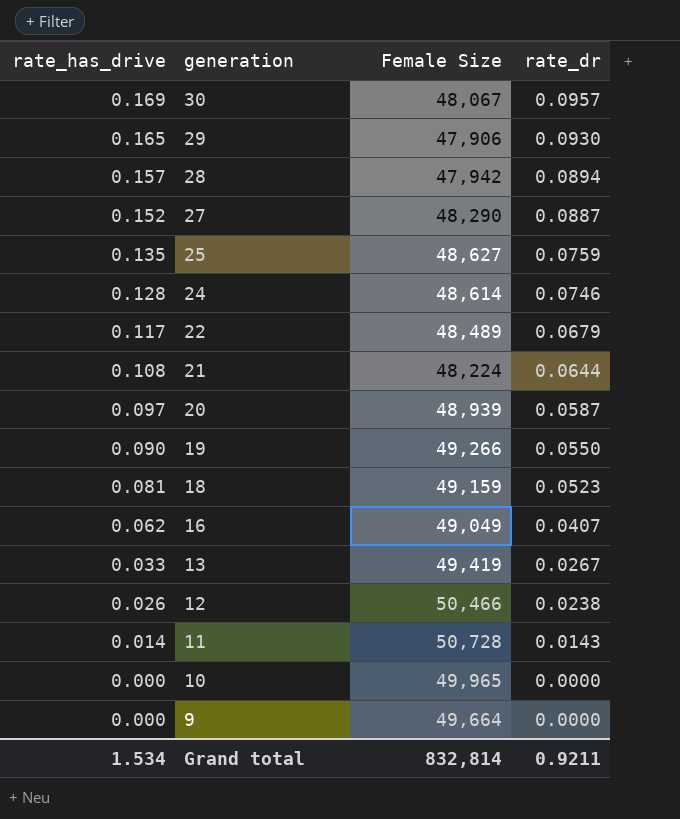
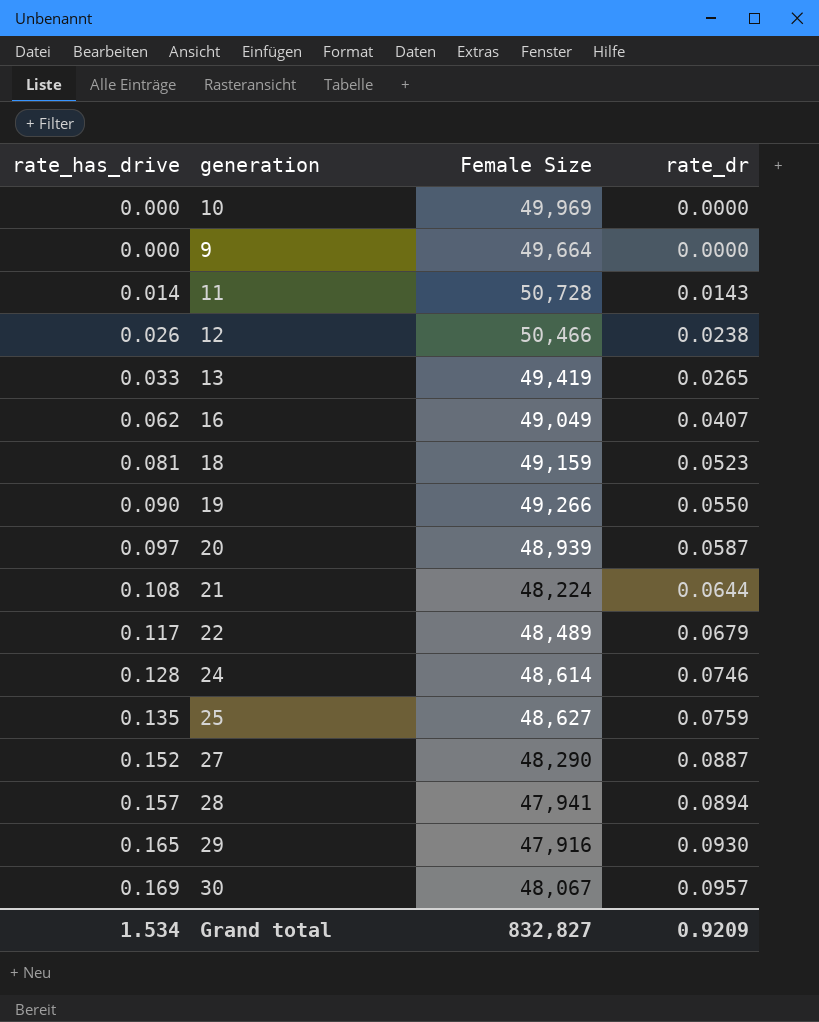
row order: rate_has_drive descending -> rate_has_drive ascending
10 | Female Size: 49,965 -> 49,969
13 | rate_dr: 0.0267 -> 0.0265
28 | Female Size: 47,942 -> 47,941
29 | Female Size: 47,906 -> 47,916
Grand total | Female Size: 832,814 -> 832,827
Grand total | rate_dr: 0.9211 -> 0.9209

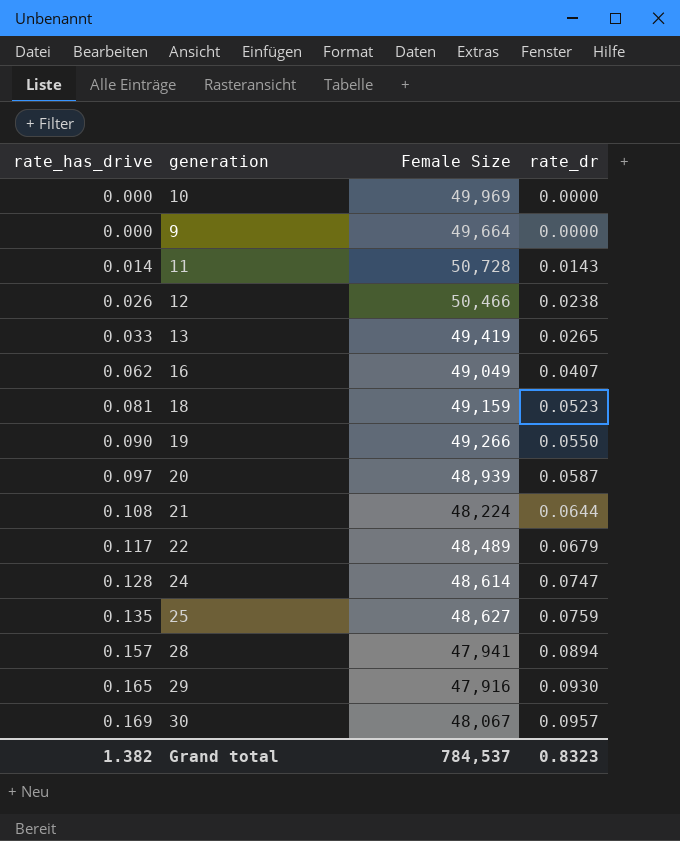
row 27: 0.152 | 48,290 | 0.0887 -> none
24 | rate_dr: 0.0746 -> 0.0747
Grand total | rate_has_drive: 1.534 -> 1.382
Grand total | Female Size: 832,827 -> 784,537
Grand total | rate_dr: 0.9209 -> 0.8323

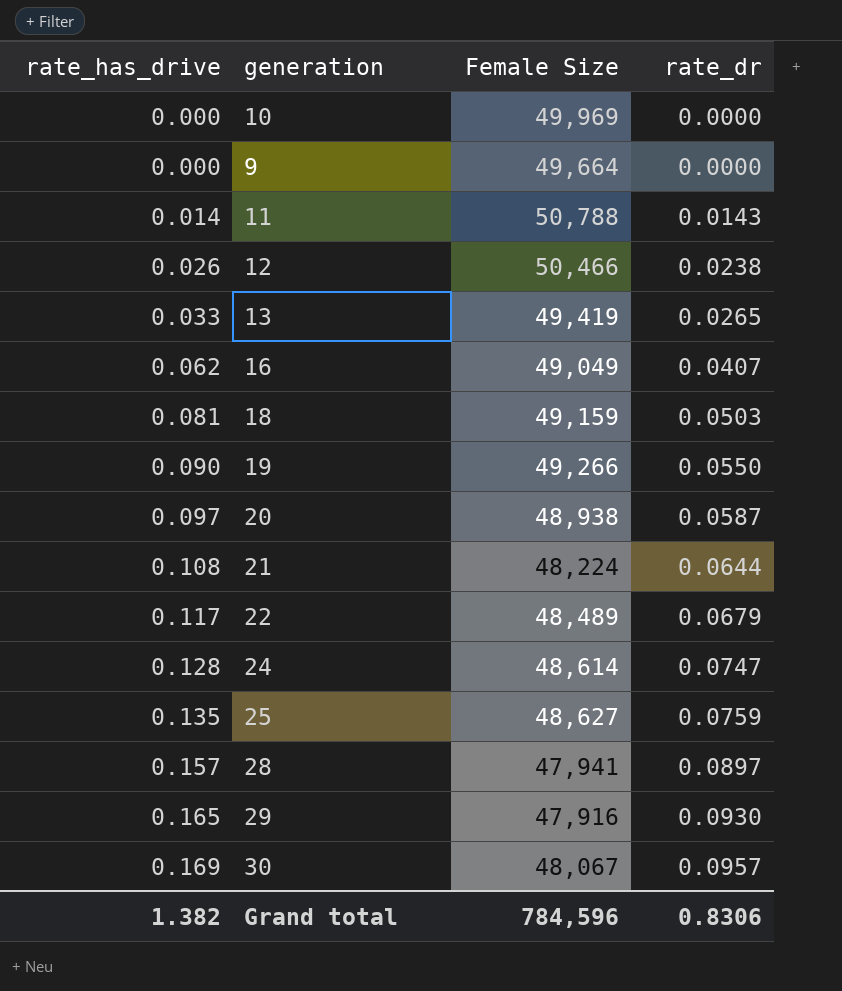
11 | Female Size: 50,728 -> 50,788
18 | rate_dr: 0.0523 -> 0.0503
20 | Female Size: 48,939 -> 48,938
28 | rate_dr: 0.0894 -> 0.0897
Grand total | Female Size: 784,537 -> 784,596
Grand total | rate_dr: 0.8323 -> 0.8306

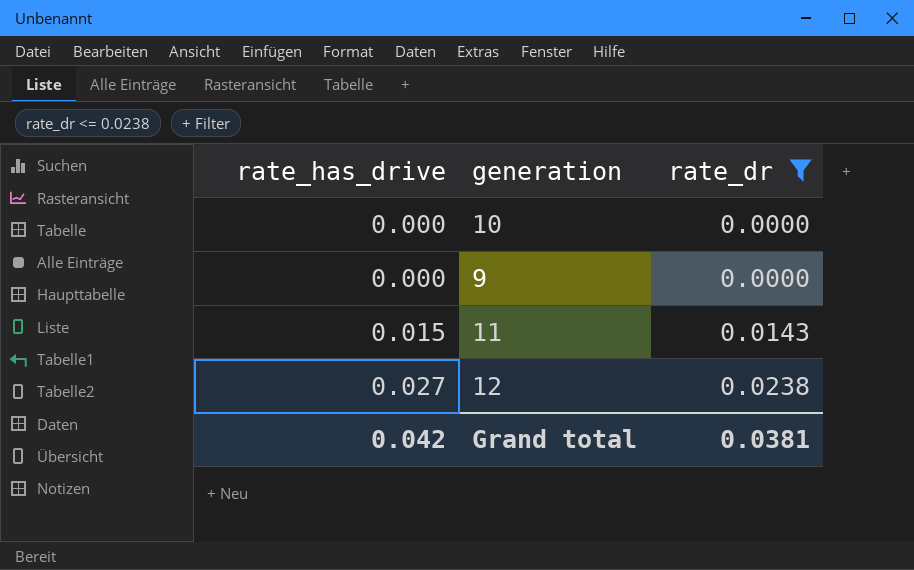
filter: none -> rate_dr <= 0.0238
column Female Size | position: 3 -> none
11 | rate_has_drive: 0.014 -> 0.015
12 | rate_has_drive: 0.026 -> 0.027
Grand total | rate_has_drive: 1.382 -> 0.042
Grand total | rate_dr: 0.8306 -> 0.0381

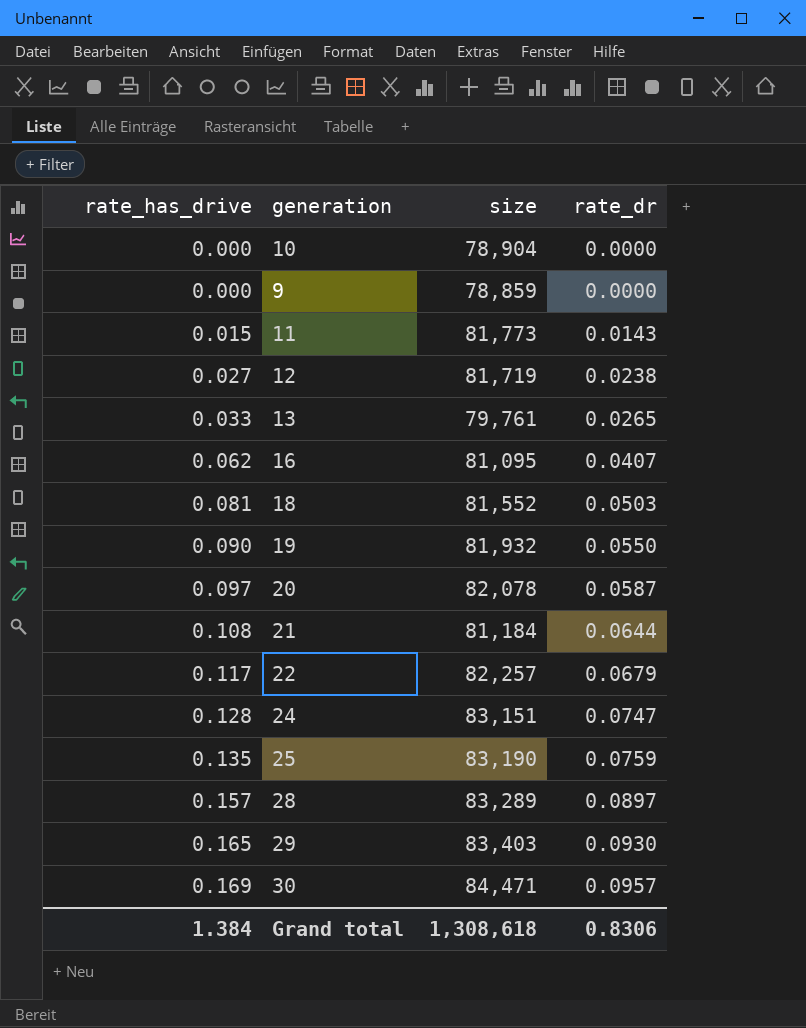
filter: rate_dr <= 0.0238 -> none
column size | position: none -> 3
Grand total | rate_has_drive: 0.042 -> 1.384
Grand total | rate_dr: 0.0381 -> 0.8306

